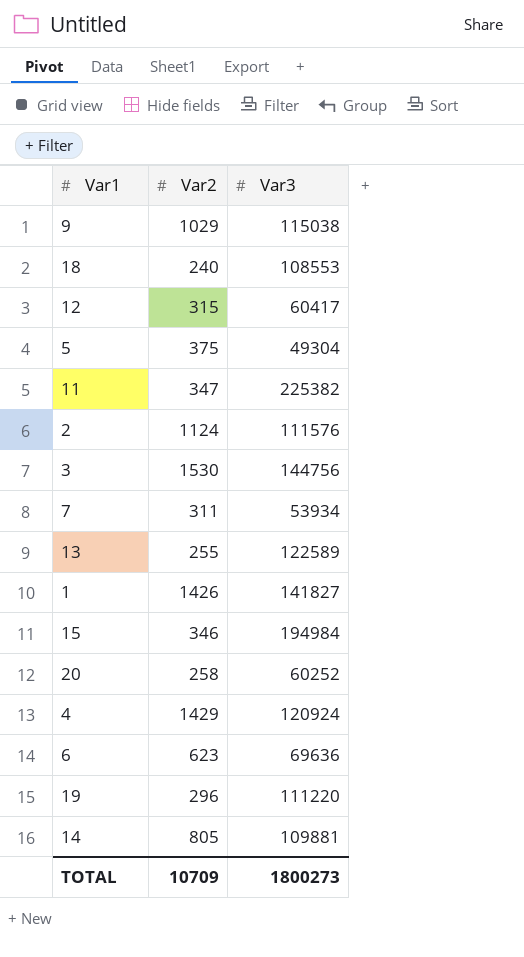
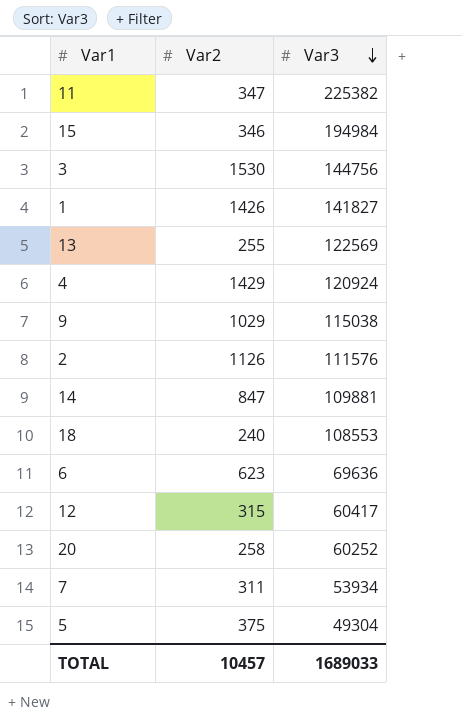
row order: none -> Var3 descending
row 19: 296 | 111220 -> none
13 | Var3: 122589 -> 122569
2 | Var2: 1124 -> 1126
14 | Var2: 805 -> 847
TOTAL | Var2: 10709 -> 10457
TOTAL | Var3: 1800273 -> 1689033

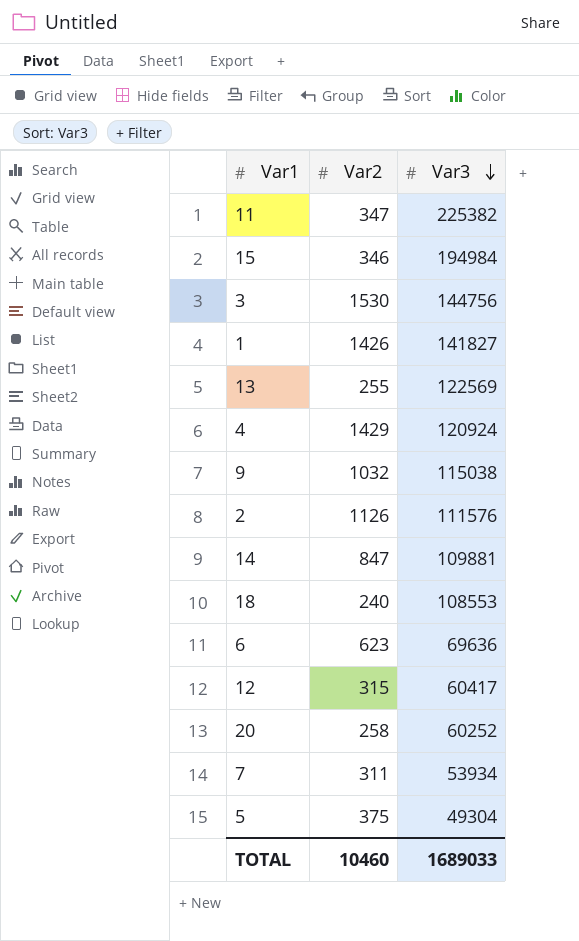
9 | Var2: 1029 -> 1032
TOTAL | Var2: 10457 -> 10460

